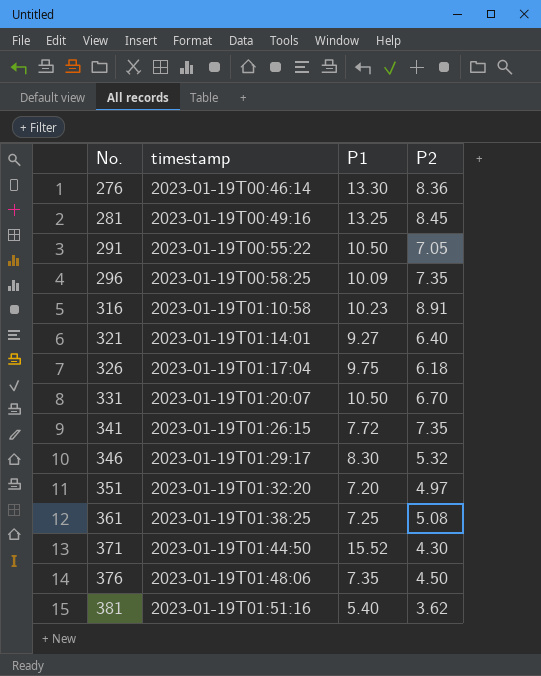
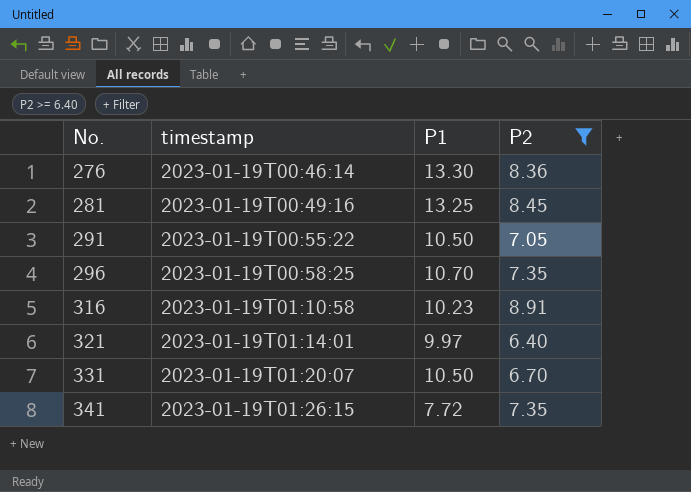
filter: none -> P2 >= 6.40
296 | P1: 10.09 -> 10.70
321 | P1: 9.27 -> 9.97

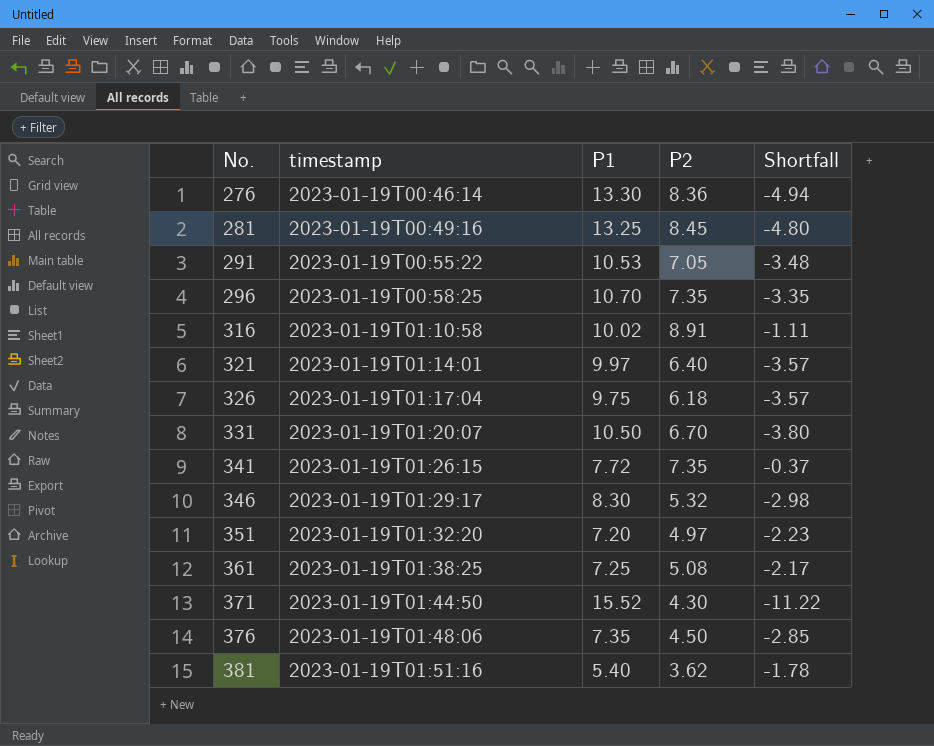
filter: P2 >= 6.40 -> none
column Shortfall | formula: none -> [P2] - [P1]
291 | P1: 10.50 -> 10.53
316 | P1: 10.23 -> 10.02

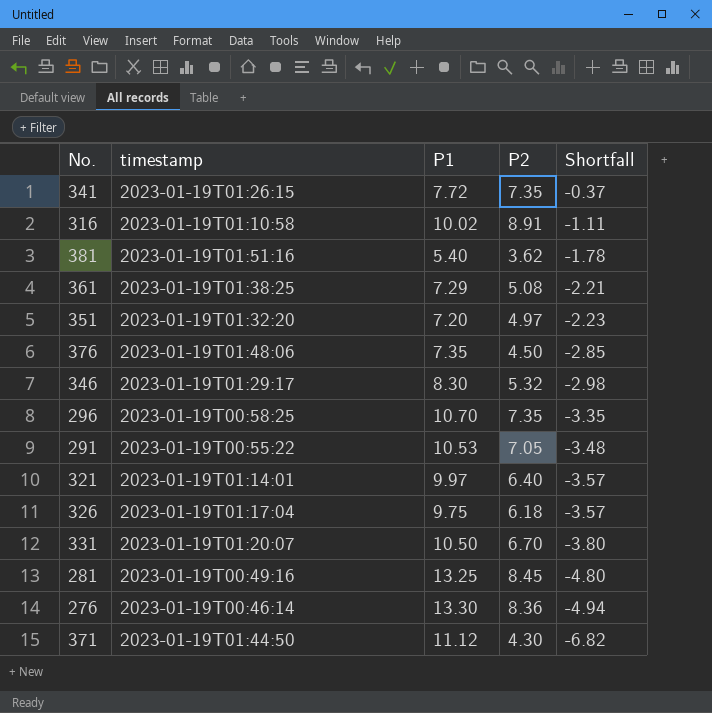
row order: No. ascending -> Shortfall descending
361 | P1: 7.25 -> 7.29
361 | Shortfall: -2.17 -> -2.21
371 | P1: 15.52 -> 11.12
371 | Shortfall: -11.22 -> -6.82

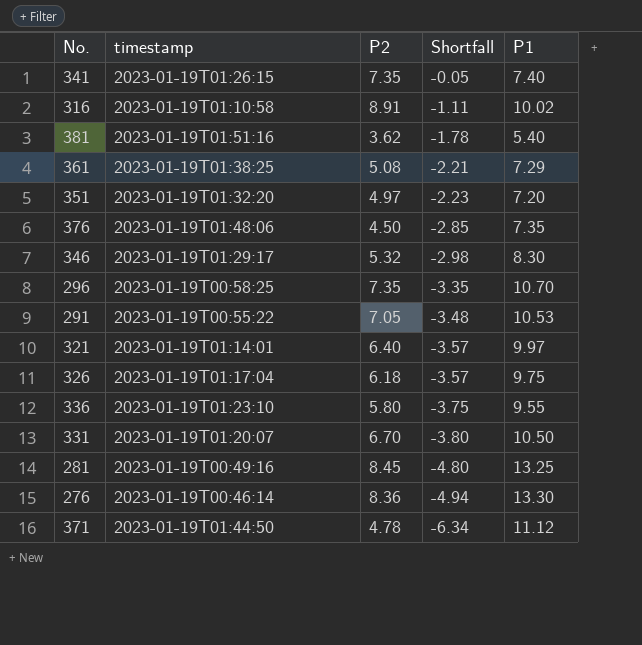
column P1 | position: 3 -> 5
341 | Shortfall: -0.37 -> -0.05
341 | P1: 7.72 -> 7.40
row 336: none -> 2023-01-19T01:23:10 | 5.80 | -3.75 | 9.55
371 | P2: 4.30 -> 4.78
371 | Shortfall: -6.82 -> -6.34

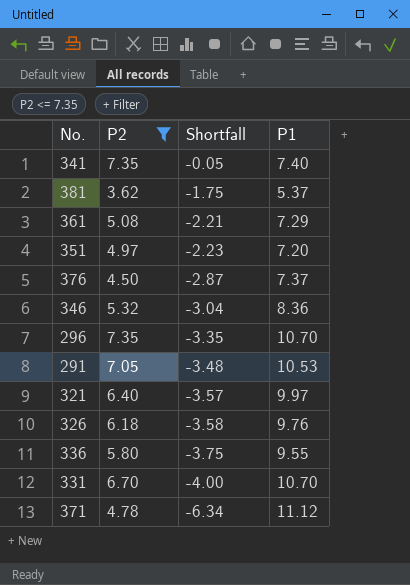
filter: none -> P2 <= 7.35
column timestamp | position: 2 -> none
381 | Shortfall: -1.78 -> -1.75
381 | P1: 5.40 -> 5.37
376 | Shortfall: -2.85 -> -2.87
376 | P1: 7.35 -> 7.37
346 | Shortfall: -2.98 -> -3.04
346 | P1: 8.30 -> 8.36
326 | Shortfall: -3.57 -> -3.58
326 | P1: 9.75 -> 9.76
331 | Shortfall: -3.80 -> -4.00
331 | P1: 10.50 -> 10.70

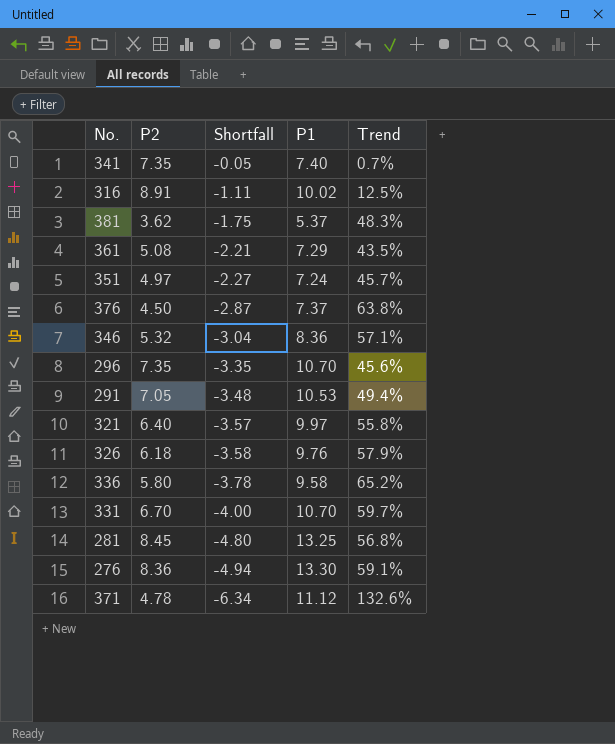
filter: P2 <= 7.35 -> none
column Trend | formula: none -> ([P1] - [P2]) / [P2]
351 | Shortfall: -2.23 -> -2.27
351 | P1: 7.20 -> 7.24
336 | Shortfall: -3.75 -> -3.78
336 | P1: 9.55 -> 9.58

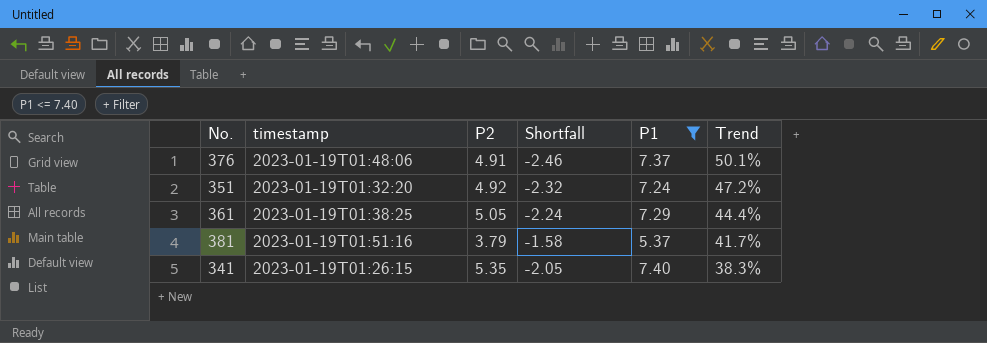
filter: none -> P1 <= 7.40
row order: Shortfall descending -> Trend descending
column timestamp | position: none -> 2
376 | P2: 4.50 -> 4.91
376 | Shortfall: -2.87 -> -2.46
376 | Trend: 63.8% -> 50.1%
351 | P2: 4.97 -> 4.92
351 | Shortfall: -2.27 -> -2.32
351 | Trend: 45.7% -> 47.2%
361 | P2: 5.08 -> 5.05
361 | Shortfall: -2.21 -> -2.24
361 | Trend: 43.5% -> 44.4%
381 | P2: 3.62 -> 3.79
381 | Shortfall: -1.75 -> -1.58
381 | Trend: 48.3% -> 41.7%
341 | P2: 7.35 -> 5.35
341 | Shortfall: -0.05 -> -2.05
341 | Trend: 0.7% -> 38.3%

